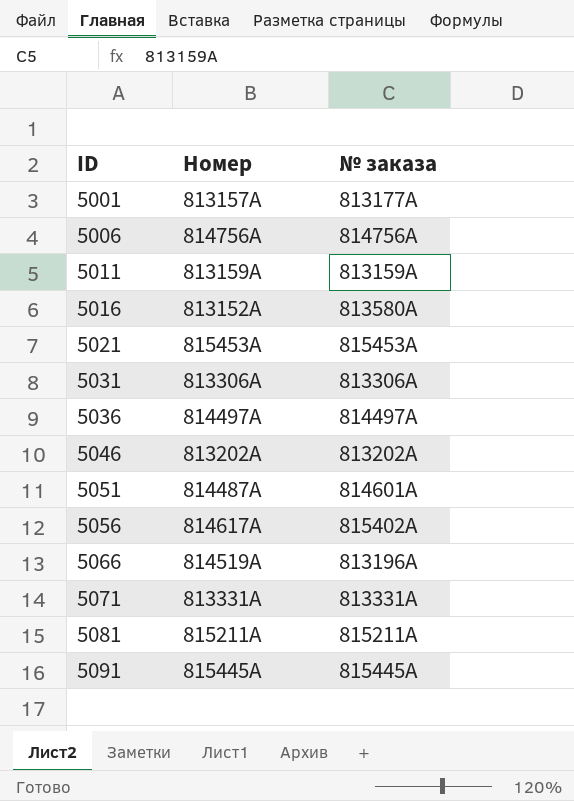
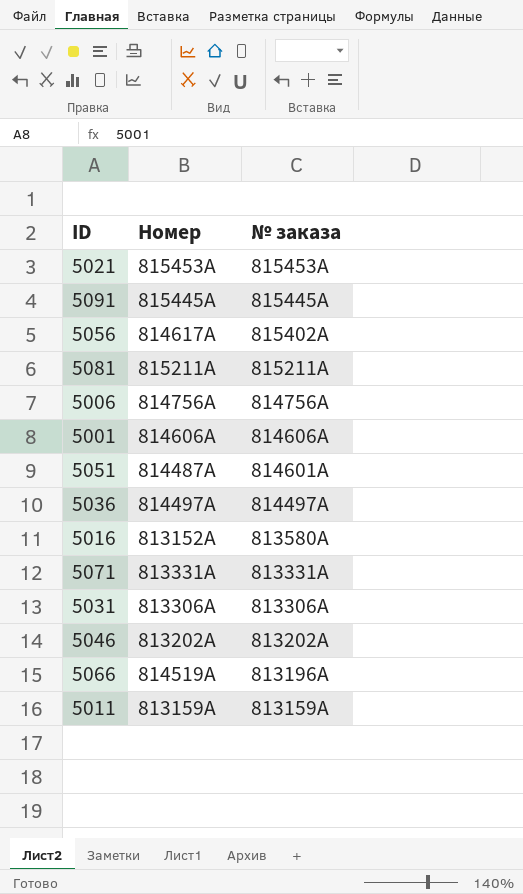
row order: ID ascending -> № заказа descending
5001 | Номер: 813157A -> 814606A
5001 | № заказа: 813177A -> 814606A

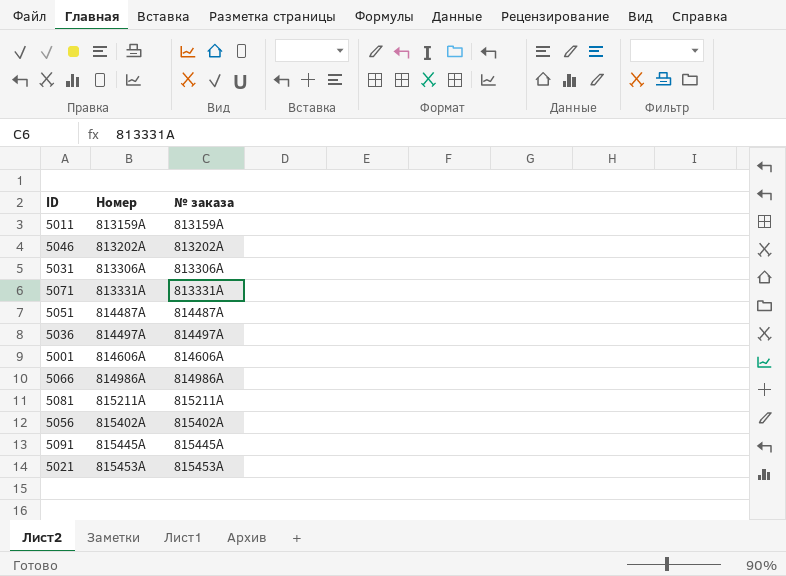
row order: № заказа descending -> Номер ascending
row 5006: 814756A | 814756A -> none
row 5016: 813152A | 813580A -> none
5051 | № заказа: 814601A -> 814487A
5066 | Номер: 814519A -> 814986A
5066 | № заказа: 813196A -> 814986A
5056 | Номер: 814617A -> 815402A

